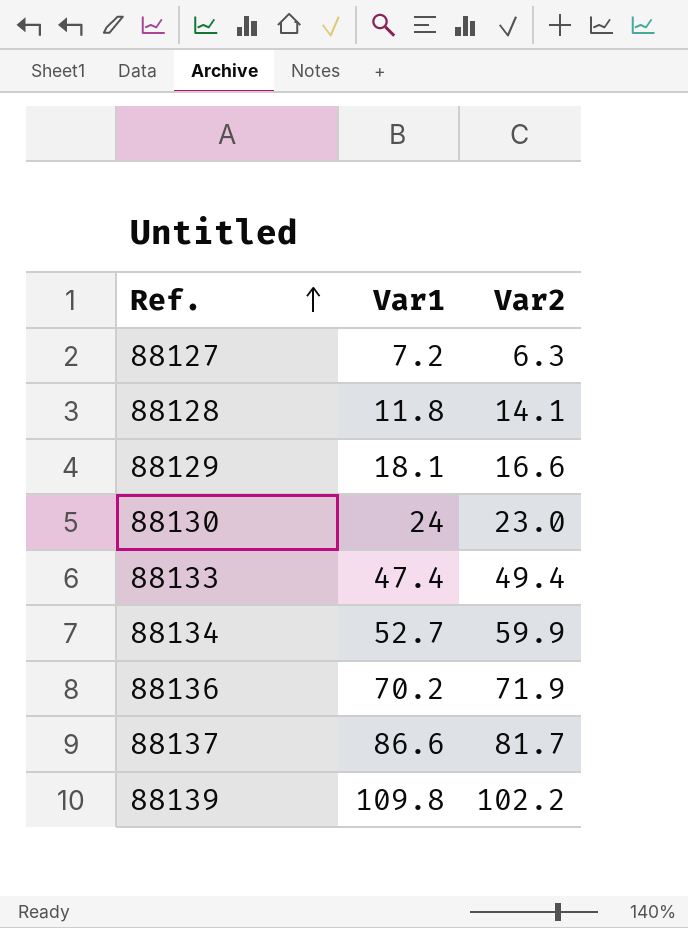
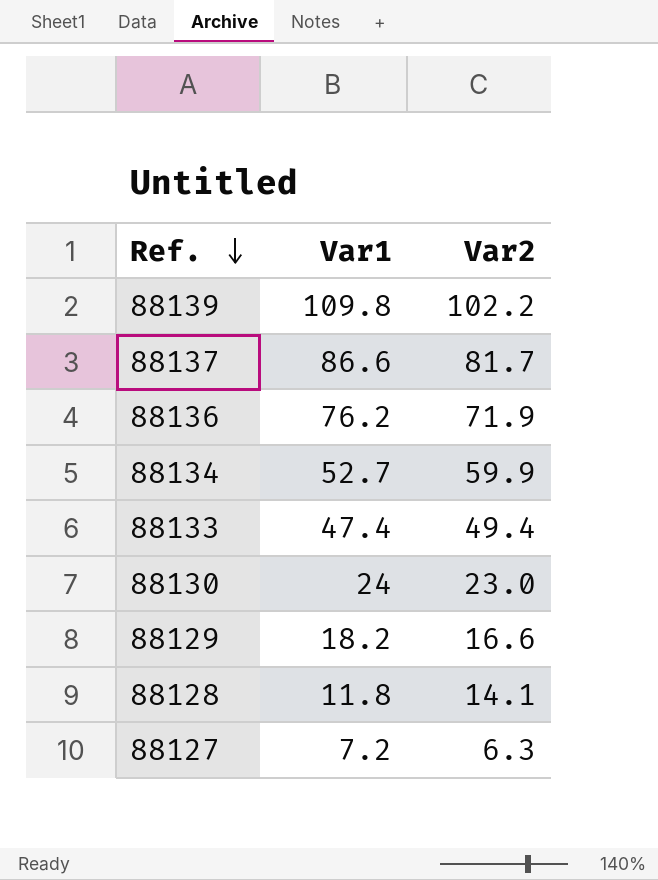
row order: Ref. ascending -> Ref. descending
88136 | Var1: 70.2 -> 76.2
88129 | Var1: 18.1 -> 18.2

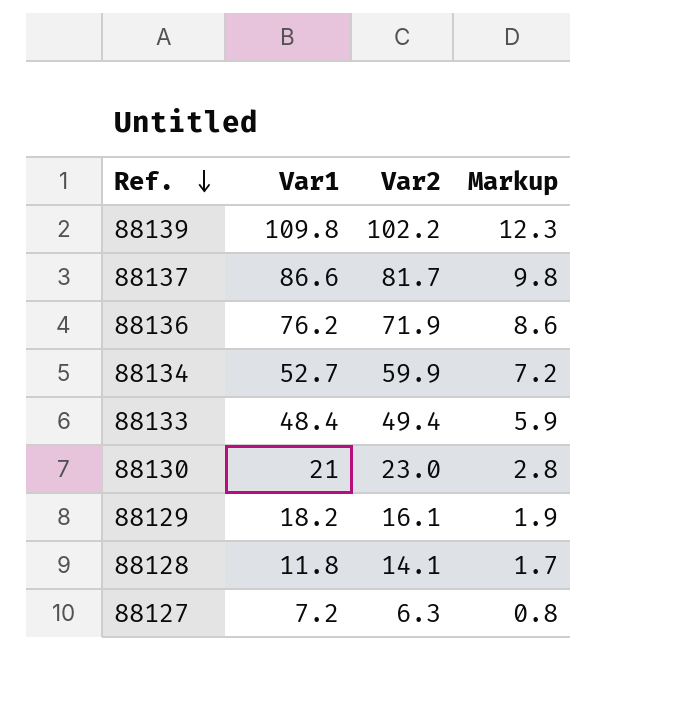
column Markup | formula: none -> [Var2] * 0.12
88133 | Var1: 47.4 -> 48.4
88130 | Var1: 24 -> 21
88129 | Var2: 16.6 -> 16.1

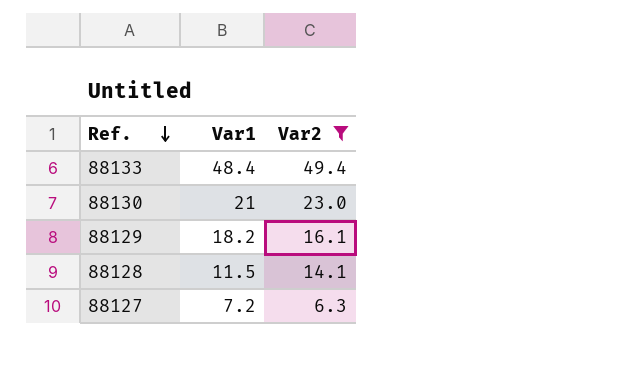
filter: none -> Var2 <= 49.4
column Markup | formula: [Var2] * 0.12 -> none
88128 | Var1: 11.8 -> 11.5

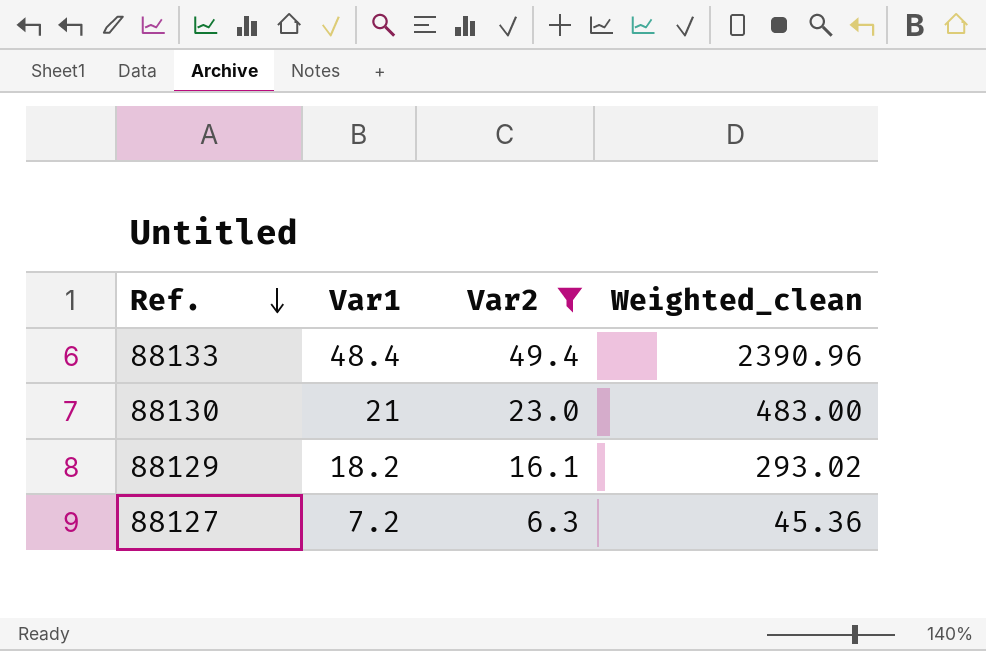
column Weighted_clean | formula: none -> [Var1] * [Var2]
row 88128: 11.5 | 14.1 -> none

